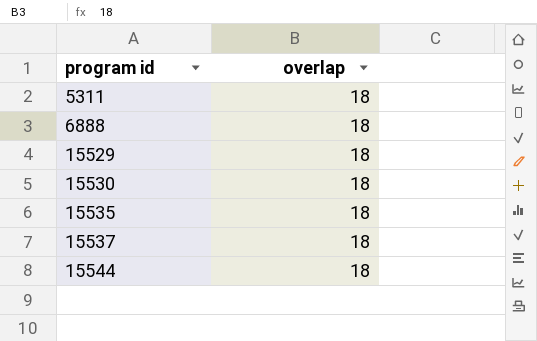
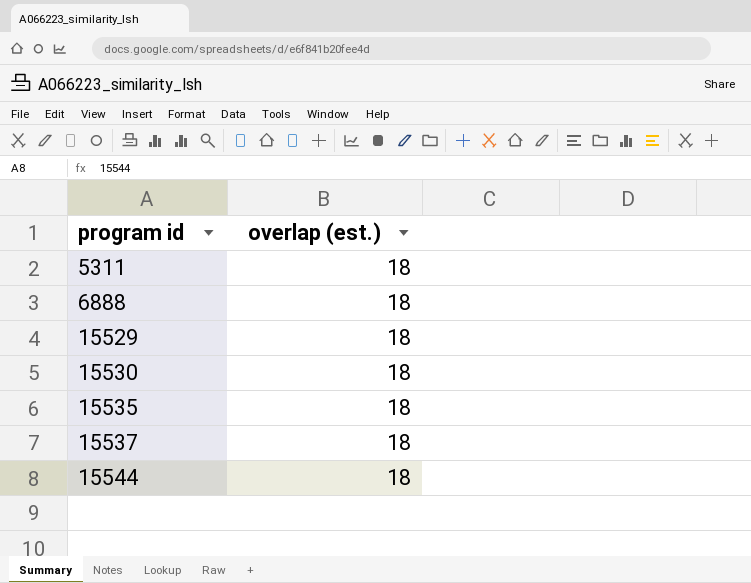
column name: overlap -> overlap (est.)

